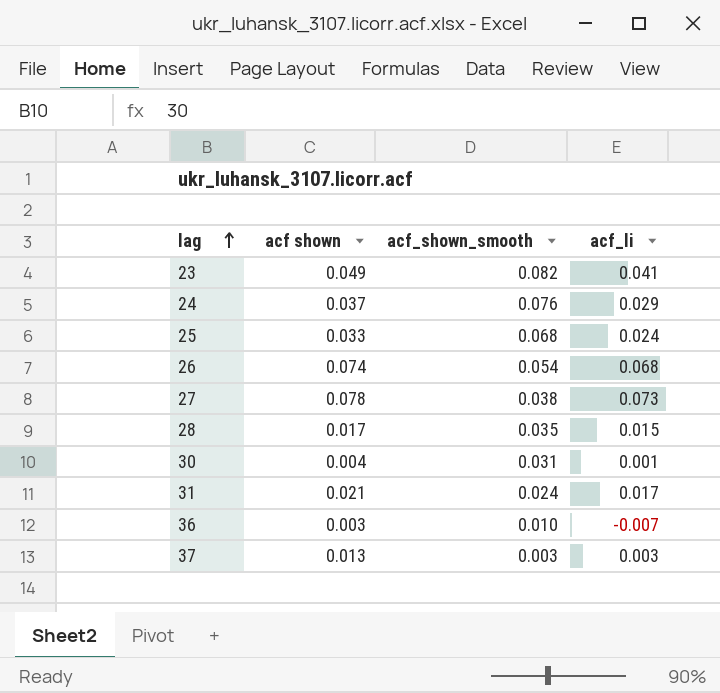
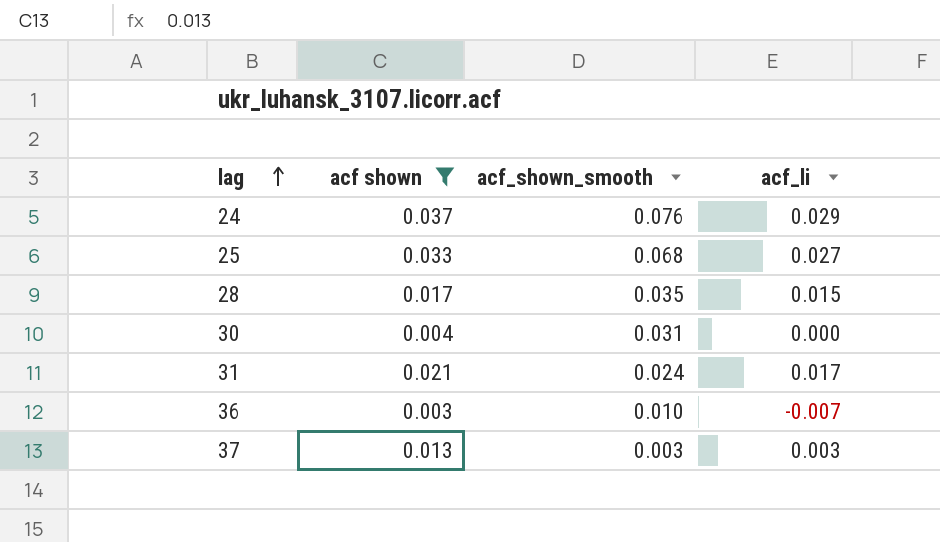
filter: none -> acf shown <= 0.037
25 | acf_li: 0.024 -> 0.027
30 | acf_li: 0.001 -> 0.000

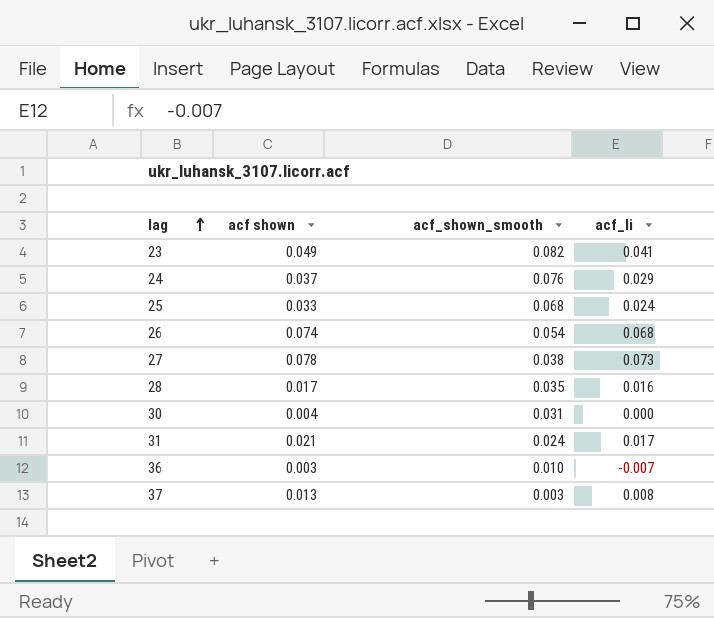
filter: acf shown <= 0.037 -> none
25 | acf_li: 0.027 -> 0.024
28 | acf_li: 0.015 -> 0.016
37 | acf_li: 0.003 -> 0.008

